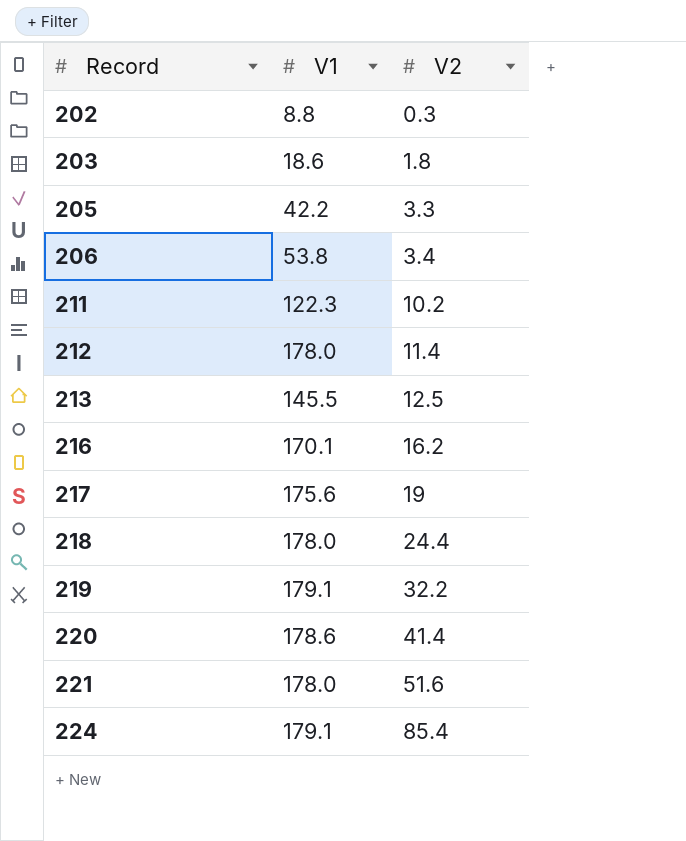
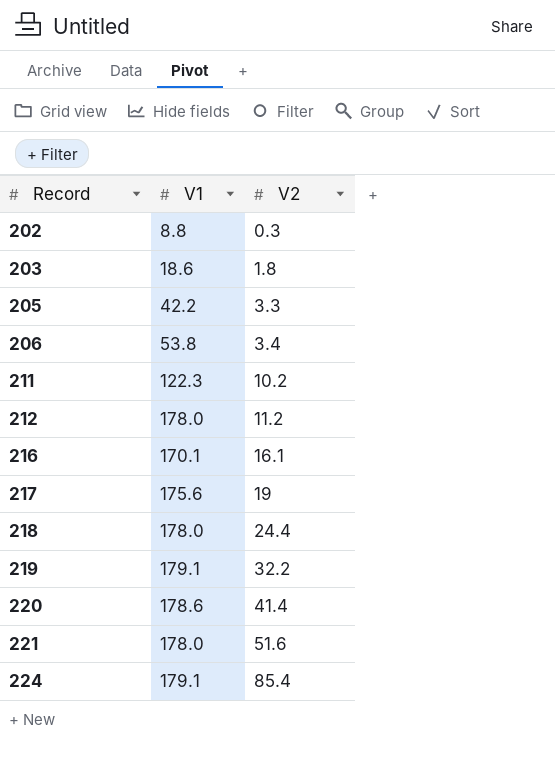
row 213: 145.5 | 12.5 -> none
212 | V2: 11.4 -> 11.2
216 | V2: 16.2 -> 16.1

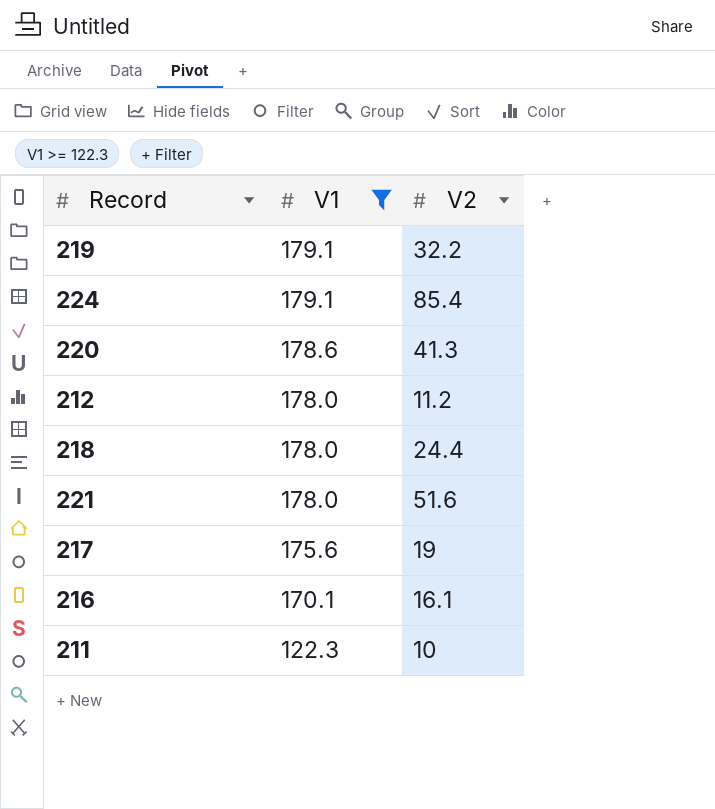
filter: none -> V1 >= 122.3
row order: Record ascending -> V1 descending
220 | V2: 41.4 -> 41.3
211 | V2: 10.2 -> 10

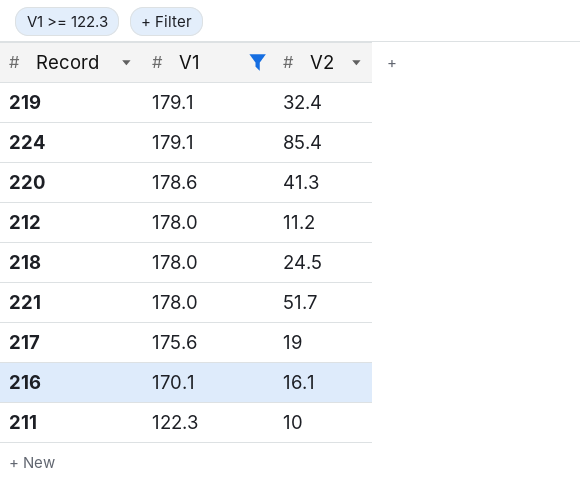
219 | V2: 32.2 -> 32.4
218 | V2: 24.4 -> 24.5
221 | V2: 51.6 -> 51.7

